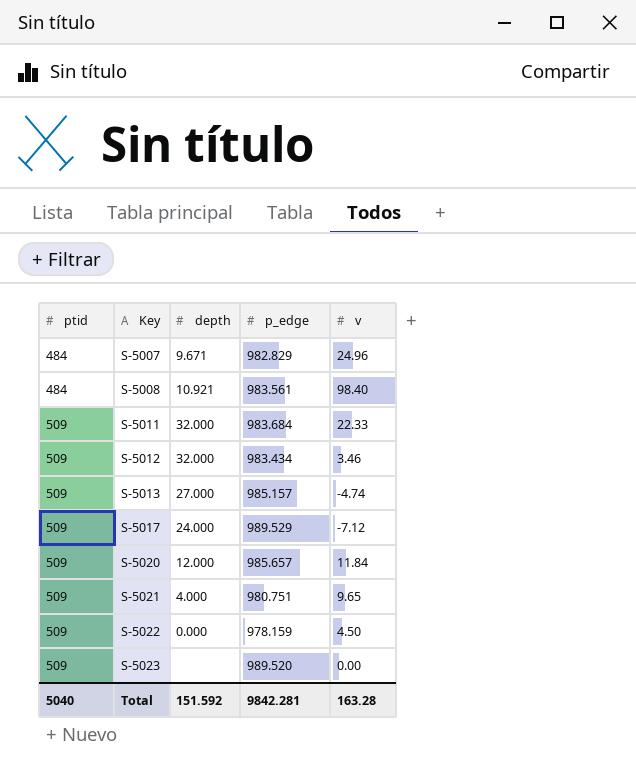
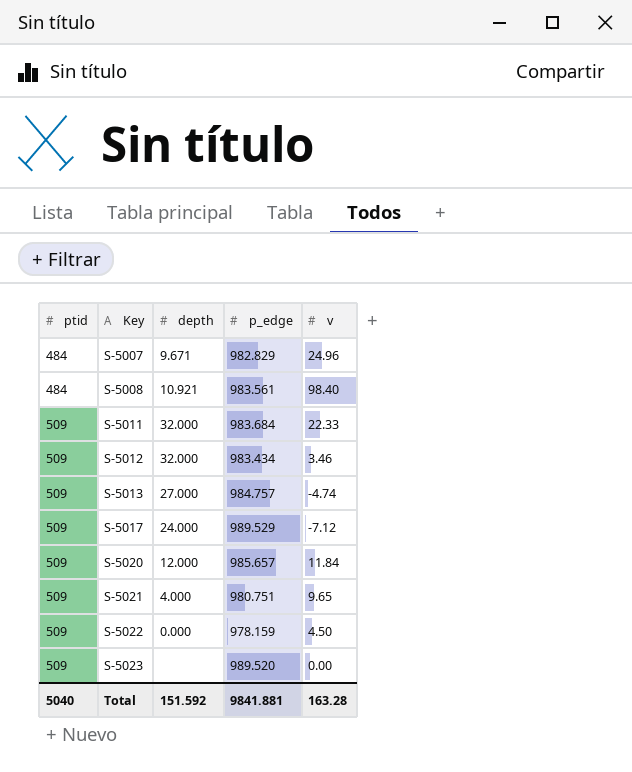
S-5013 | p_edge: 985.157 -> 984.757
Total | p_edge: 9842.281 -> 9841.881

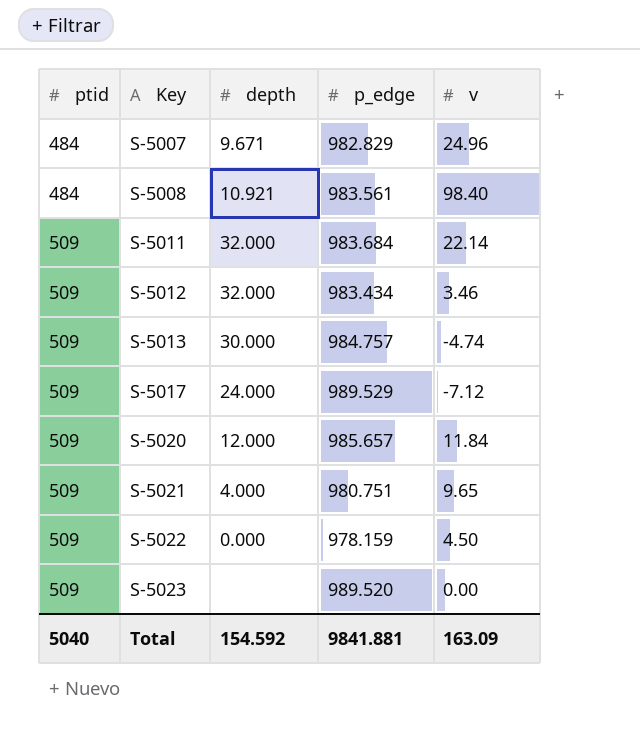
S-5011 | v: 22.33 -> 22.14
S-5013 | depth: 27.000 -> 30.000
Total | depth: 151.592 -> 154.592
Total | v: 163.28 -> 163.09

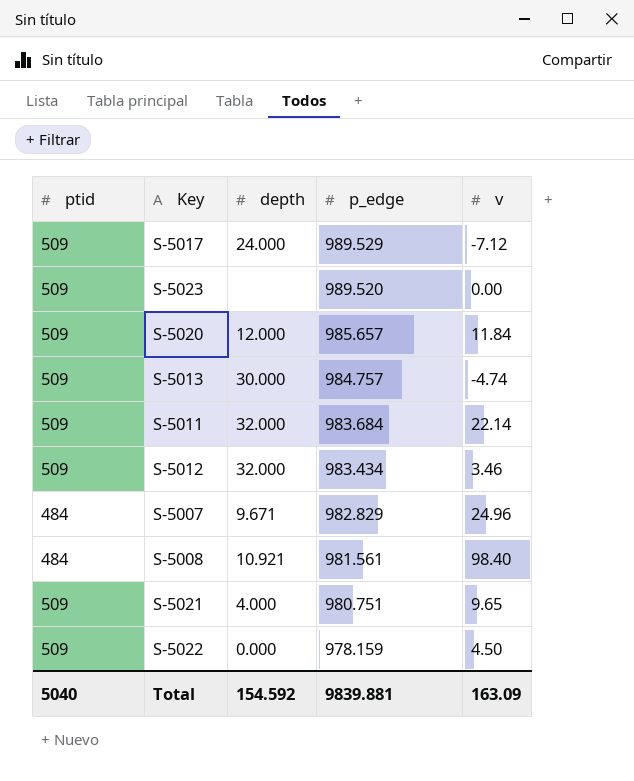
row order: ptid ascending -> p_edge descending
S-5008 | p_edge: 983.561 -> 981.561
Total | p_edge: 9841.881 -> 9839.881

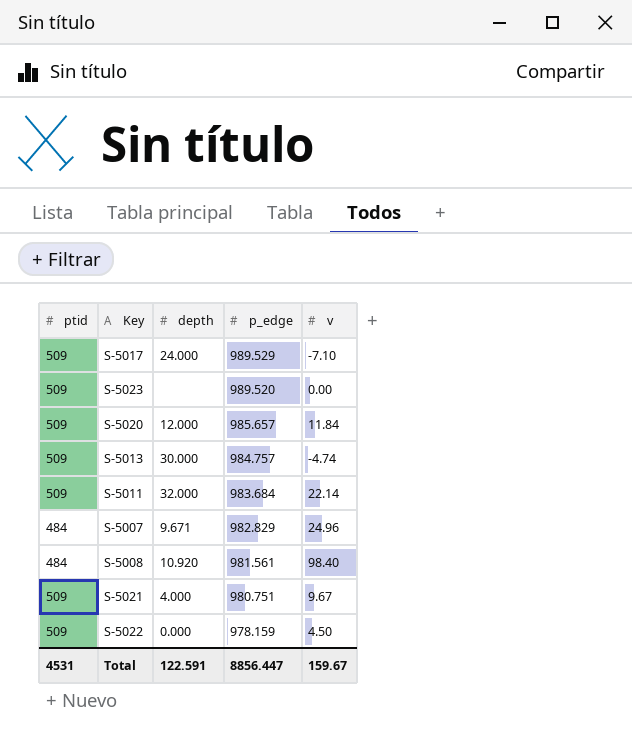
row S-5012: 509 | 32.000 | 983.434 | 3.46 -> none
S-5017 | v: -7.12 -> -7.10
S-5008 | depth: 10.921 -> 10.920
S-5021 | v: 9.65 -> 9.67
Total | ptid: 5040 -> 4531
Total | depth: 154.592 -> 122.591
Total | p_edge: 9839.881 -> 8856.447
Total | v: 163.09 -> 159.67

